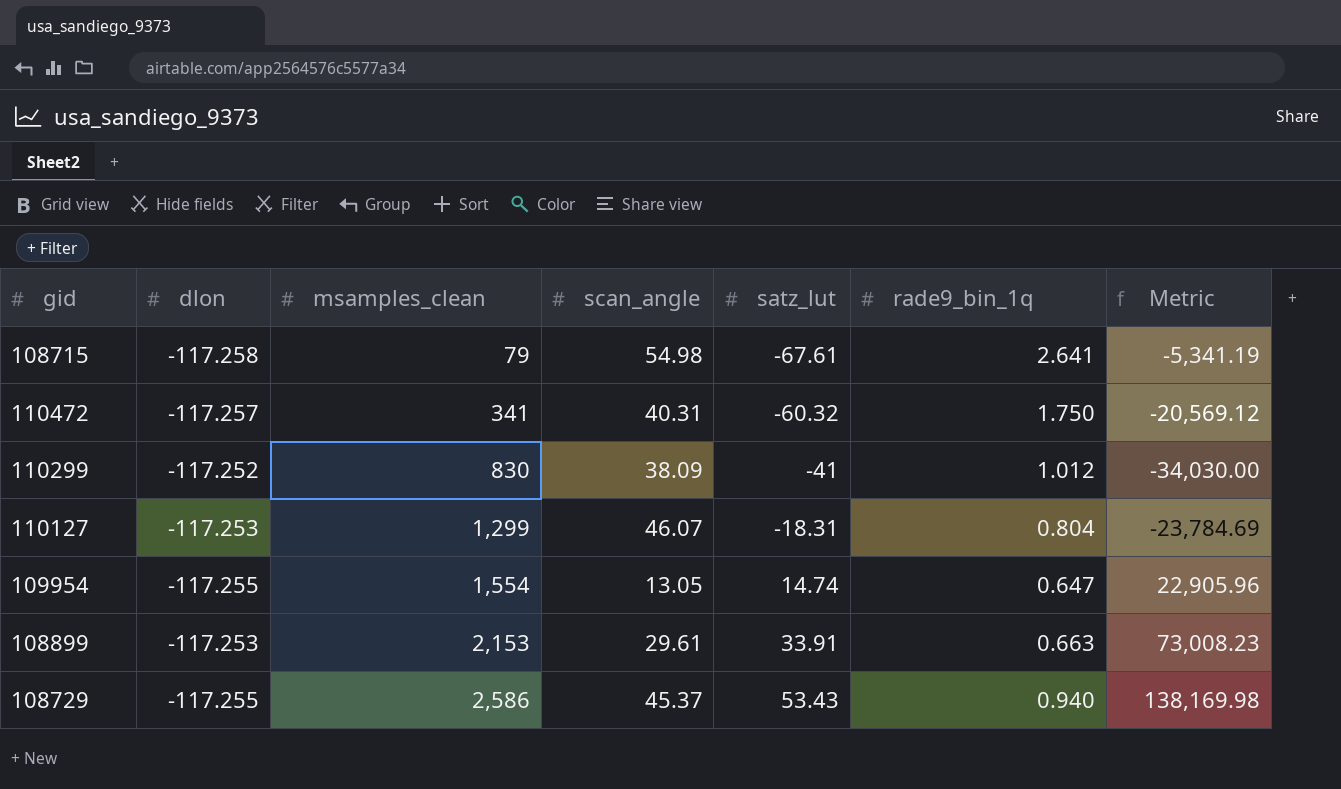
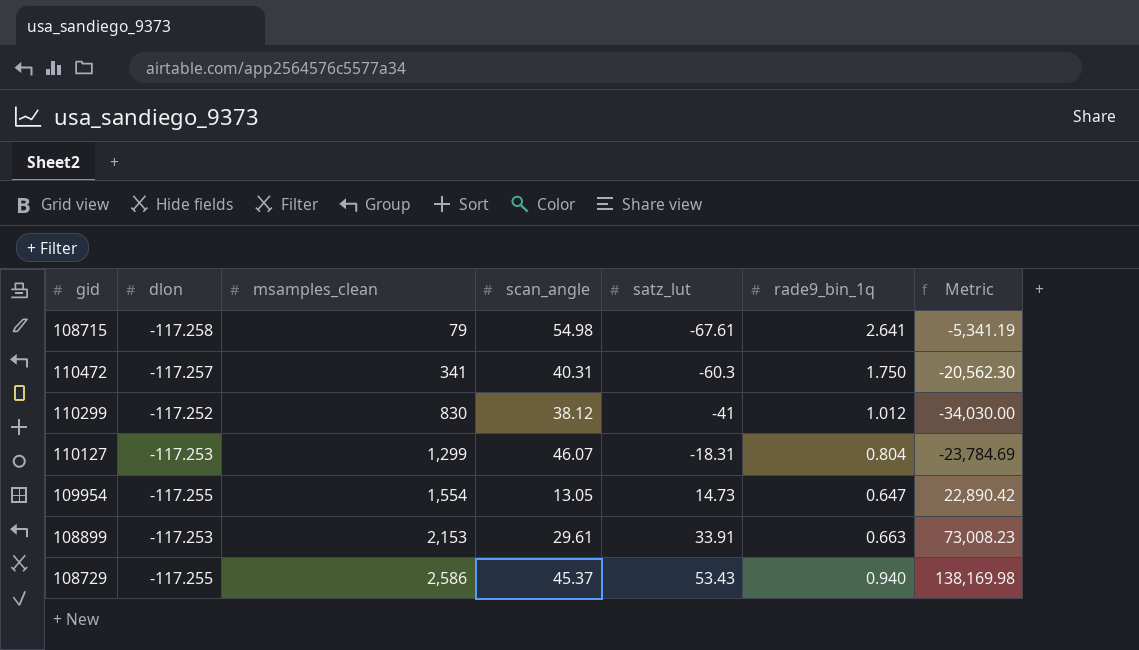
110472 | satz_lut: -60.32 -> -60.3
110472 | Metric: -20,569.12 -> -20,562.30
110299 | scan_angle: 38.09 -> 38.12
109954 | satz_lut: 14.74 -> 14.73
109954 | Metric: 22,905.96 -> 22,890.42

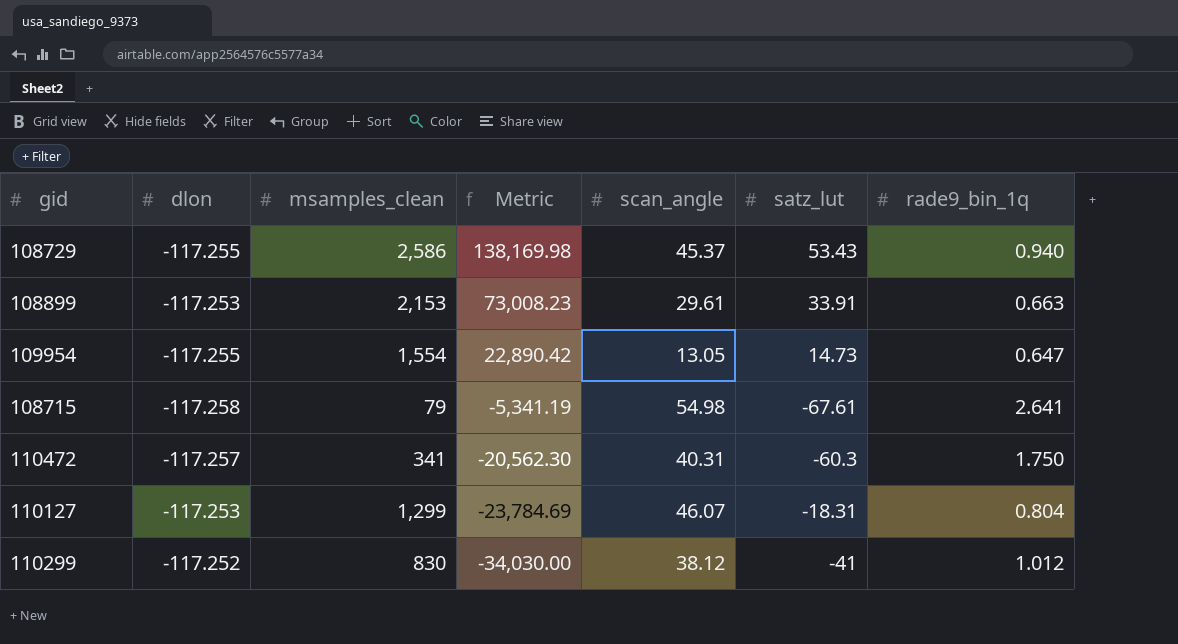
row order: msamples_clean ascending -> Metric descending
column Metric | position: 7 -> 4

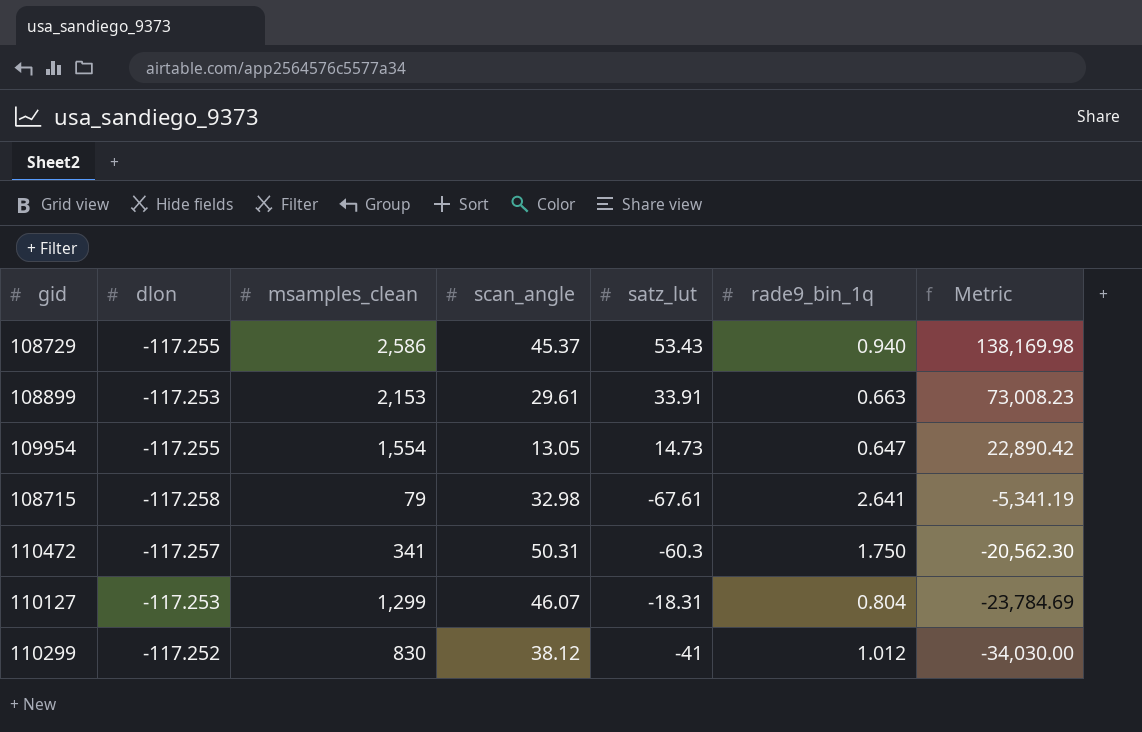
column Metric | position: 4 -> 7
108715 | scan_angle: 54.98 -> 32.98
110472 | scan_angle: 40.31 -> 50.31

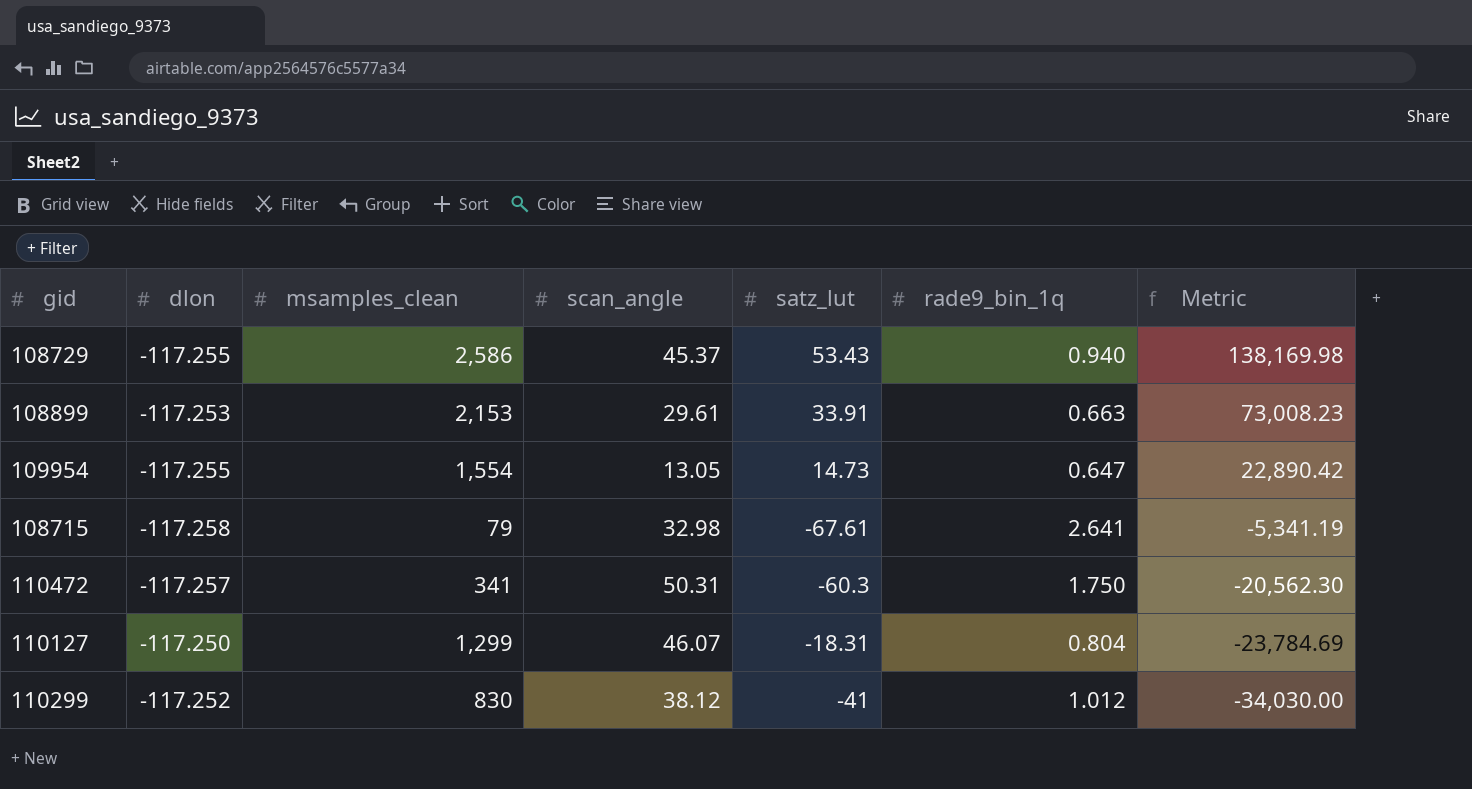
110127 | dlon: -117.253 -> -117.250

